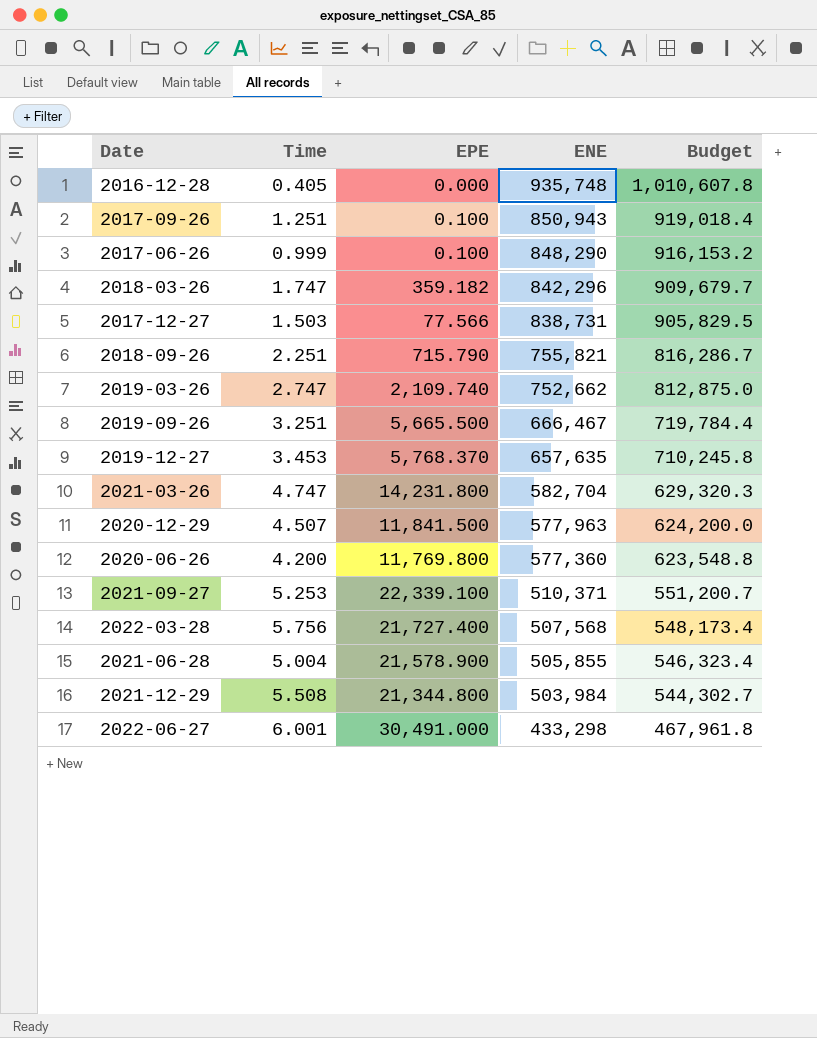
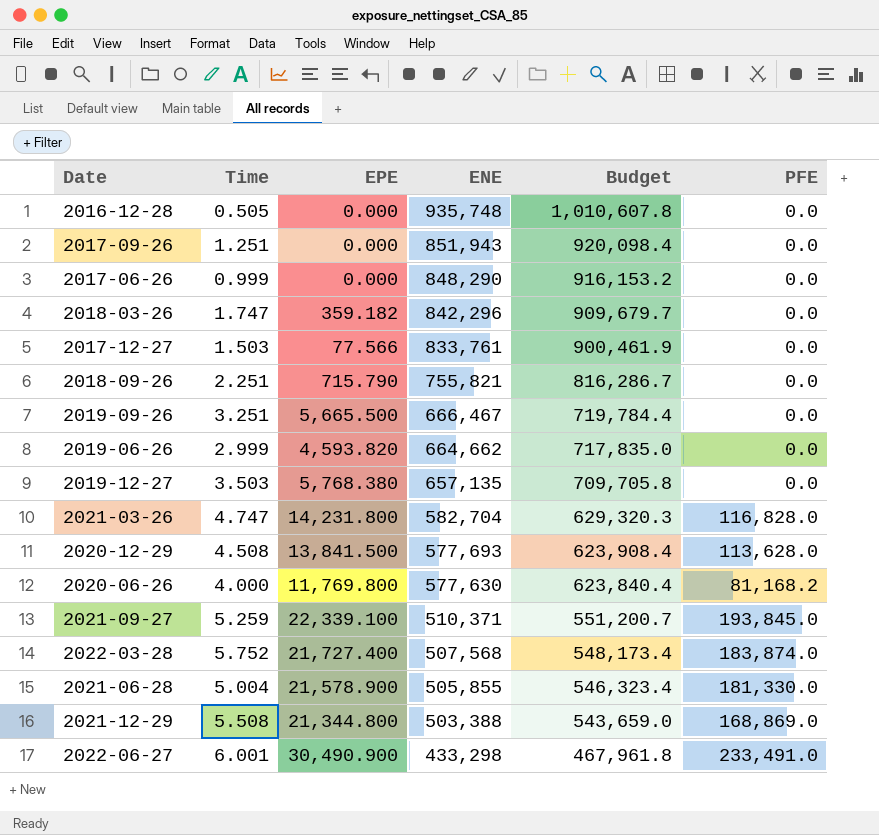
column PFE | position: none -> 6
row 2019-03-26: 2.747 | 2,109.740 | 752,662 | 812,875.0 -> none
2016-12-28 | Time: 0.405 -> 0.505
2017-09-26 | EPE: 0.100 -> 0.000
2017-09-26 | ENE: 850,943 -> 851,943
2017-09-26 | Budget: 919,018.4 -> 920,098.4
2017-06-26 | EPE: 0.100 -> 0.000
2017-12-27 | ENE: 838,731 -> 833,761
2017-12-27 | Budget: 905,829.5 -> 900,461.9
row 2019-06-26: none -> 2.999 | 4,593.820 | 664,662 | 717,835.0 | 0.0
2019-12-27 | Time: 3.453 -> 3.503
2019-12-27 | EPE: 5,768.370 -> 5,768.380
2019-12-27 | ENE: 657,635 -> 657,135
2019-12-27 | Budget: 710,245.8 -> 709,705.8
2020-12-29 | Time: 4.507 -> 4.508
2020-12-29 | EPE: 11,841.500 -> 13,841.500
2020-12-29 | ENE: 577,963 -> 577,693
2020-12-29 | Budget: 624,200.0 -> 623,908.4
2020-06-26 | Time: 4.200 -> 4.000
2020-06-26 | ENE: 577,360 -> 577,630
2020-06-26 | Budget: 623,548.8 -> 623,840.4
2021-09-27 | Time: 5.253 -> 5.259
2022-03-28 | Time: 5.756 -> 5.752
2021-12-29 | ENE: 503,984 -> 503,388
2021-12-29 | Budget: 544,302.7 -> 543,659.0
2022-06-27 | EPE: 30,491.000 -> 30,490.900

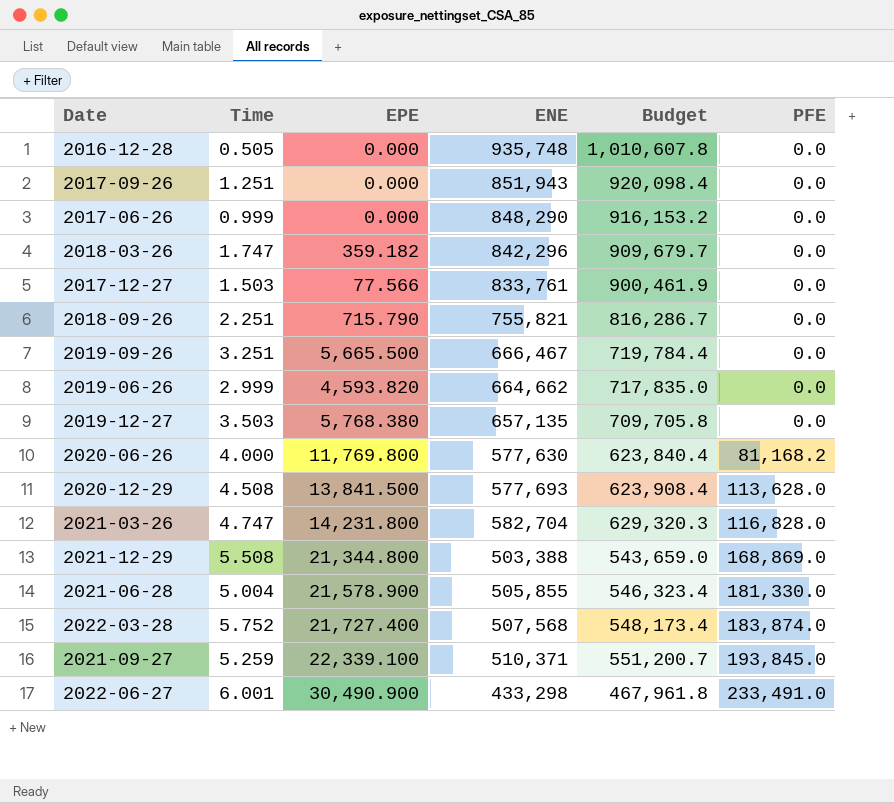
row order: ENE descending -> PFE ascending

